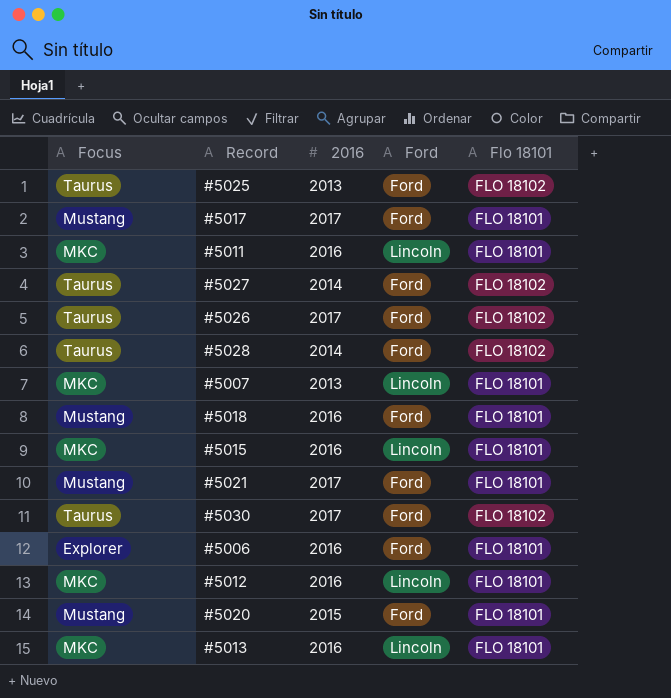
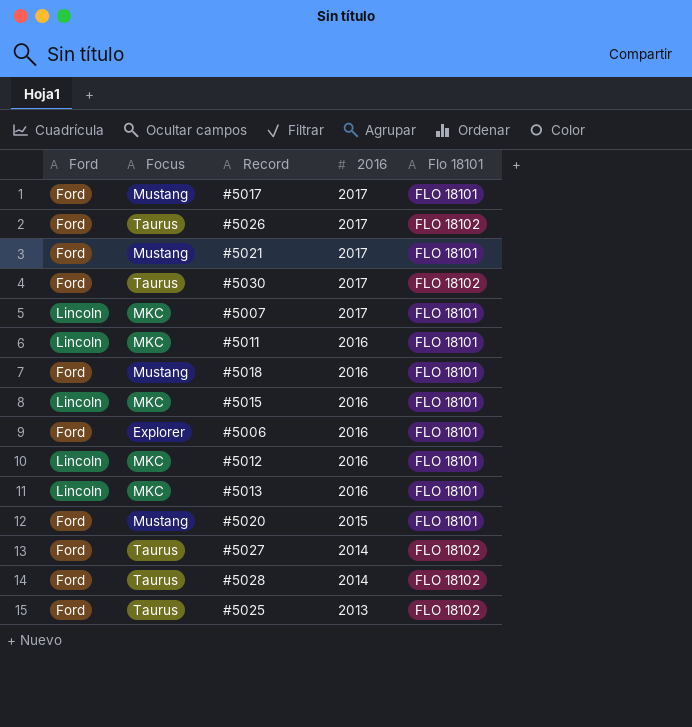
row order: none -> 2016 descending
column Ford | position: 4 -> 1
#5007 | 2016: 2013 -> 2017

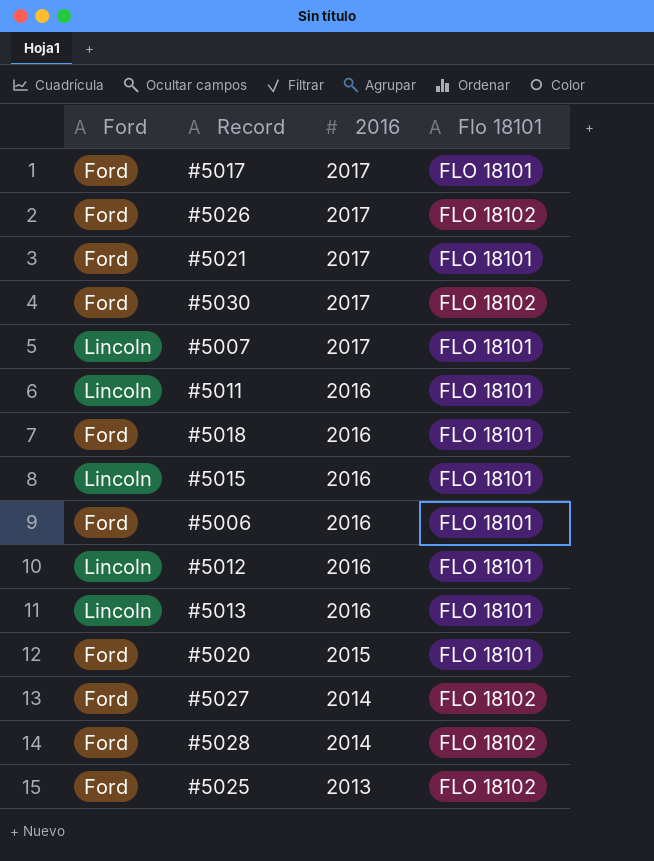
column Focus | position: 2 -> none

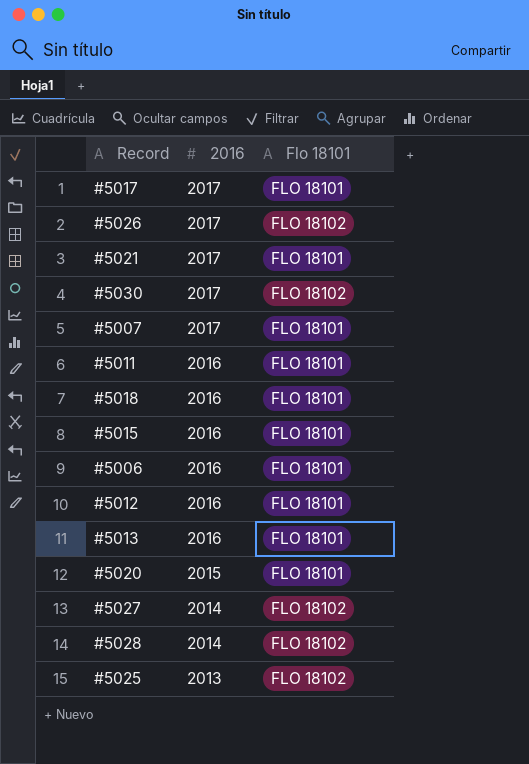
column Ford | position: 1 -> none

